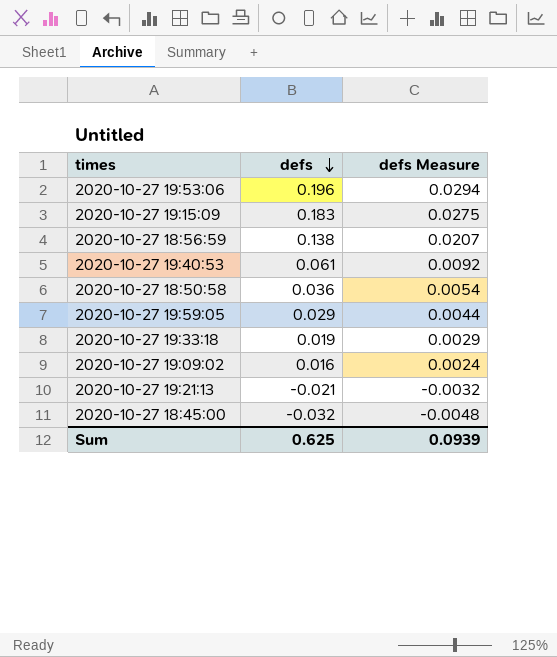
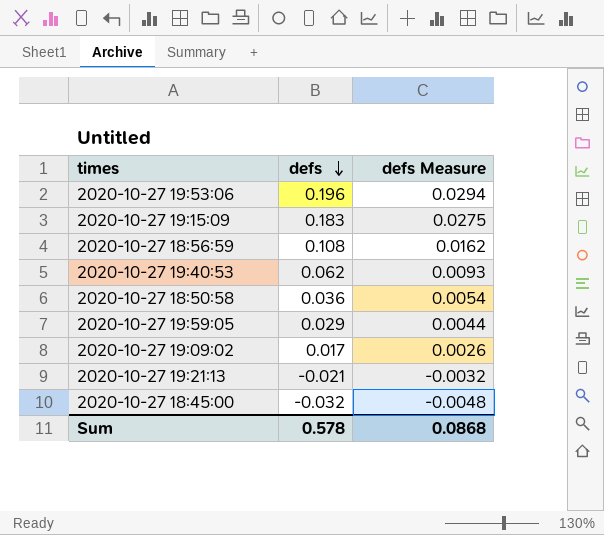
row 2020-10-27 19:33:18: 0.019 | 0.0029 -> none
2020-10-27 18:56:59 | defs: 0.138 -> 0.108
2020-10-27 18:56:59 | defs Measure: 0.0207 -> 0.0162
2020-10-27 19:40:53 | defs: 0.061 -> 0.062
2020-10-27 19:40:53 | defs Measure: 0.0092 -> 0.0093
2020-10-27 19:09:02 | defs: 0.016 -> 0.017
2020-10-27 19:09:02 | defs Measure: 0.0024 -> 0.0026
Sum | defs: 0.625 -> 0.578
Sum | defs Measure: 0.0939 -> 0.0868

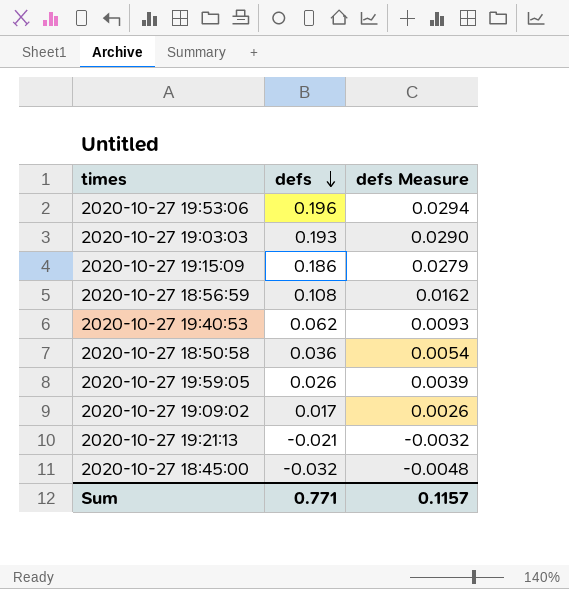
row 2020-10-27 19:03:03: none -> 0.193 | 0.0290
2020-10-27 19:15:09 | defs: 0.183 -> 0.186
2020-10-27 19:15:09 | defs Measure: 0.0275 -> 0.0279
2020-10-27 19:59:05 | defs: 0.029 -> 0.026
2020-10-27 19:59:05 | defs Measure: 0.0044 -> 0.0039
Sum | defs: 0.578 -> 0.771
Sum | defs Measure: 0.0868 -> 0.1157

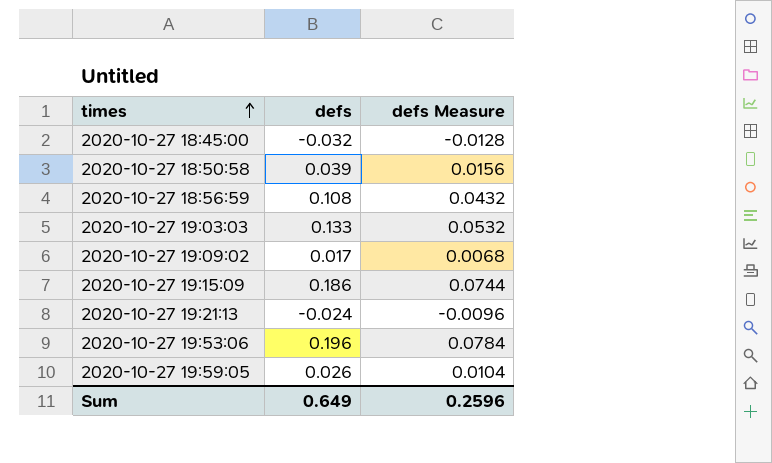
row order: defs descending -> times ascending
column defs Measure | formula: [defs] * 0.15 -> [defs] * 0.4
row 2020-10-27 19:40:53: 0.062 | 0.0093 -> none
2020-10-27 18:50:58 | defs: 0.036 -> 0.039
2020-10-27 19:03:03 | defs: 0.193 -> 0.133
2020-10-27 19:21:13 | defs: -0.021 -> -0.024
Sum | defs: 0.771 -> 0.649
Sum | defs Measure: 0.1157 -> 0.2596

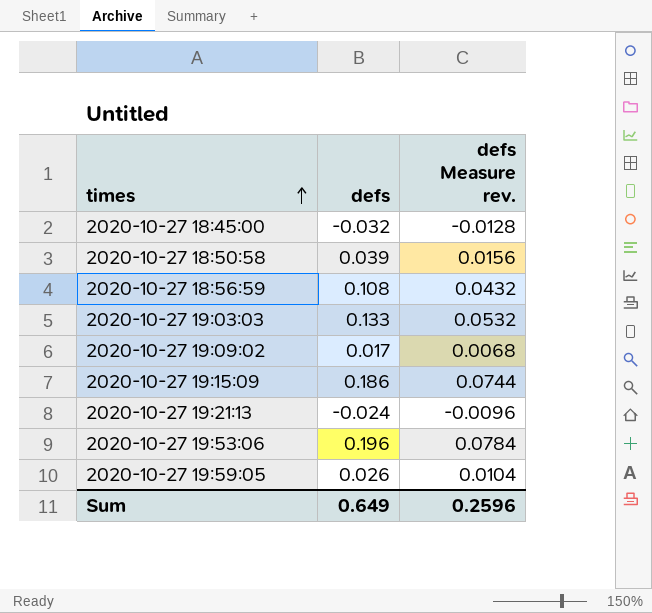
column name: defs Measure -> defs Measure rev.

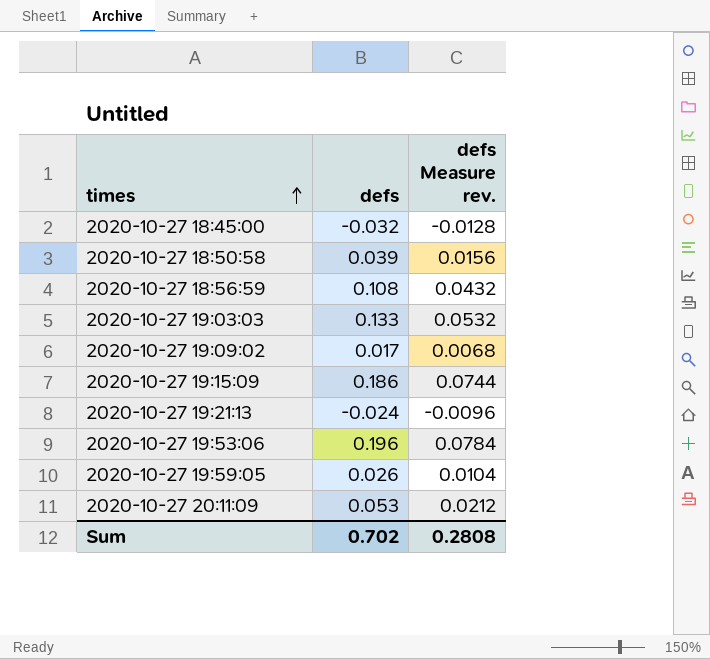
row 2020-10-27 20:11:09: none -> 0.053 | 0.0212
Sum | defs: 0.649 -> 0.702
Sum | defs Measure rev.: 0.2596 -> 0.2808

